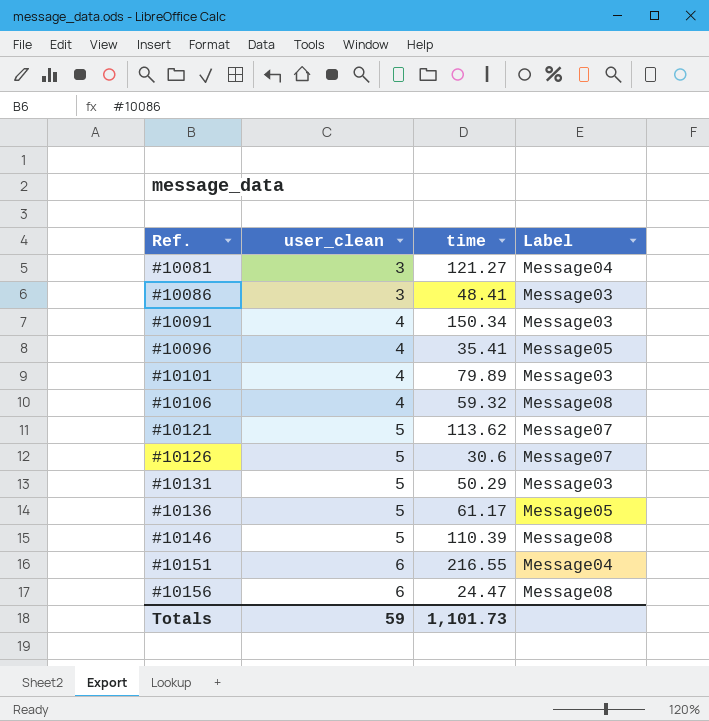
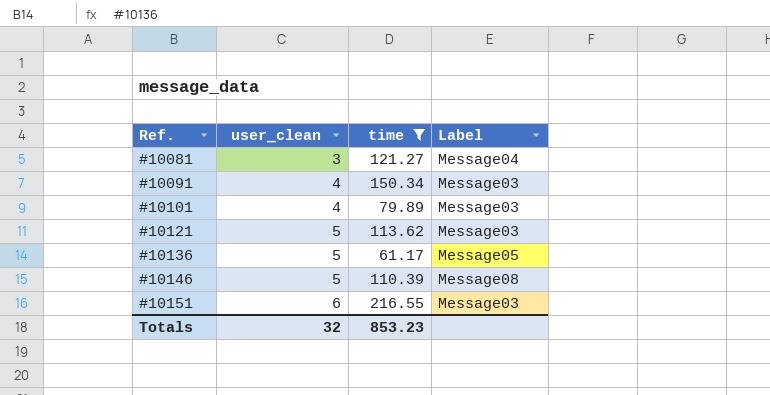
filter: none -> time >= 61.17
#10121 | Label: Message07 -> Message03
#10151 | Label: Message04 -> Message03
Totals | user_clean: 59 -> 32
Totals | time: 1,101.73 -> 853.23

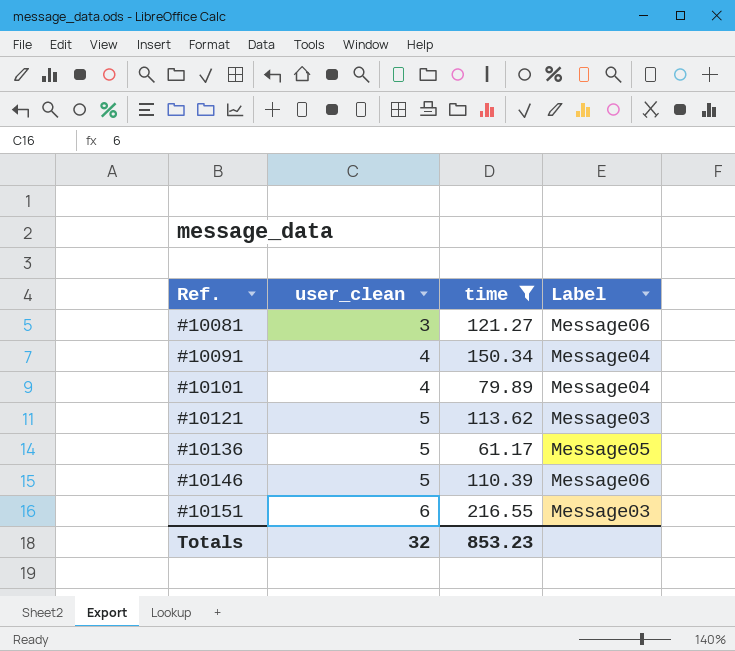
#10081 | Label: Message04 -> Message06
#10091 | Label: Message03 -> Message04
#10101 | Label: Message03 -> Message04
#10146 | Label: Message08 -> Message06

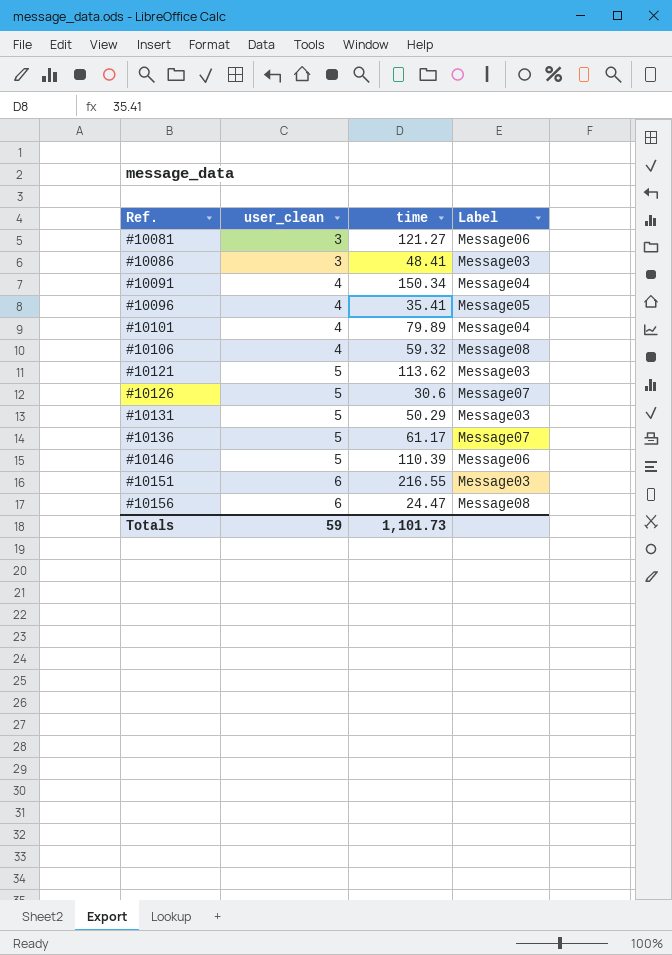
filter: time >= 61.17 -> none
#10136 | Label: Message05 -> Message07
Totals | user_clean: 32 -> 59
Totals | time: 853.23 -> 1,101.73

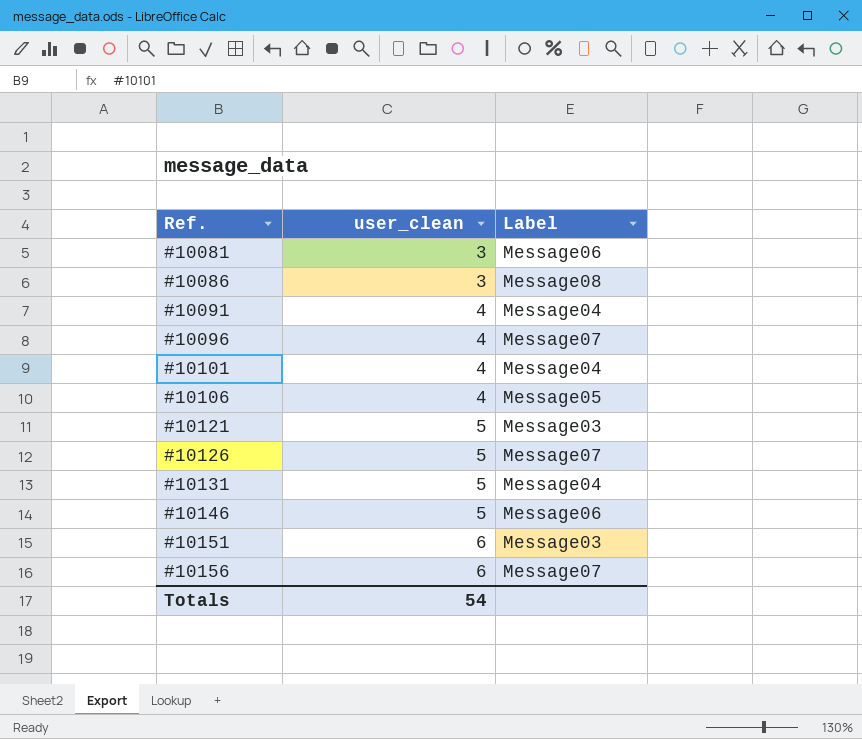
column time | position: 3 -> none
row #10136: 5 | 61.17 | Message07 -> none
#10086 | Label: Message03 -> Message08
#10096 | Label: Message05 -> Message07
#10106 | Label: Message08 -> Message05
#10131 | Label: Message03 -> Message04
#10156 | Label: Message08 -> Message07
Totals | user_clean: 59 -> 54

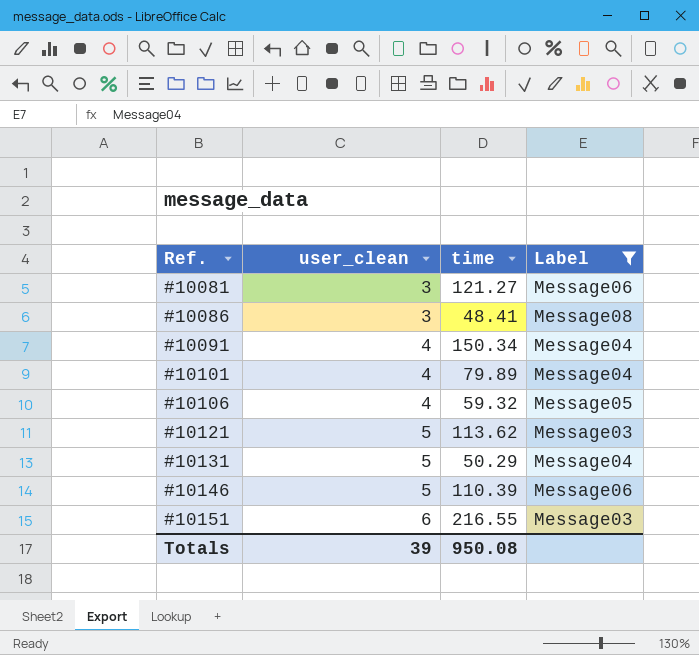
filter: none -> Label != Message07
column time | position: none -> 3
Totals | user_clean: 54 -> 39

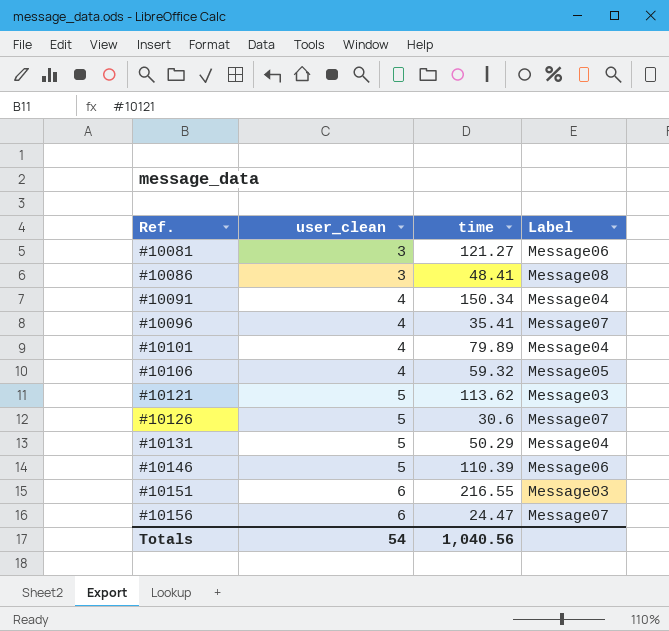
filter: Label != Message07 -> none
Totals | user_clean: 39 -> 54
Totals | time: 950.08 -> 1,040.56

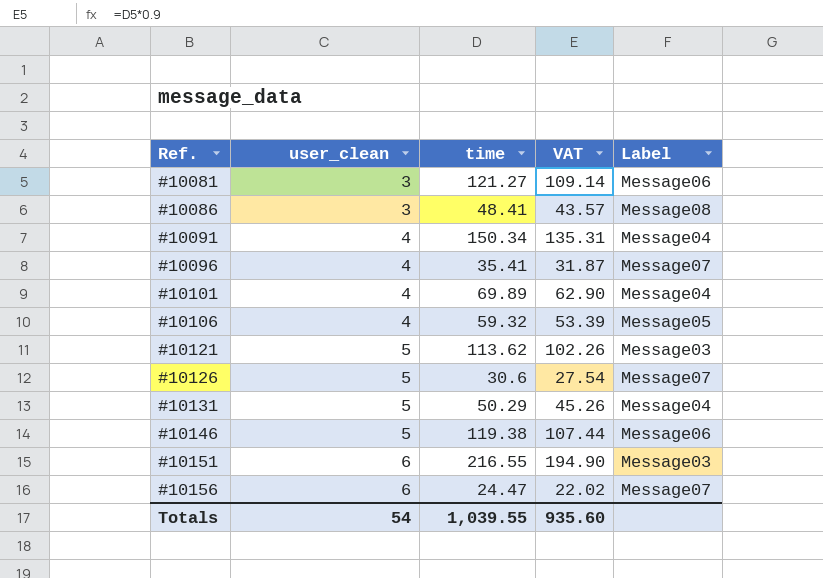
column VAT | formula: none -> [time] * 0.9
#10101 | time: 79.89 -> 69.89
#10146 | time: 110.39 -> 119.38
Totals | time: 1,040.56 -> 1,039.55

